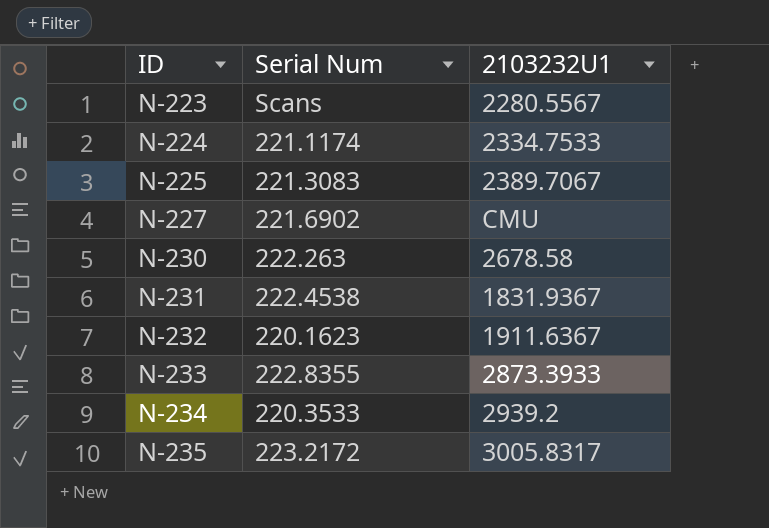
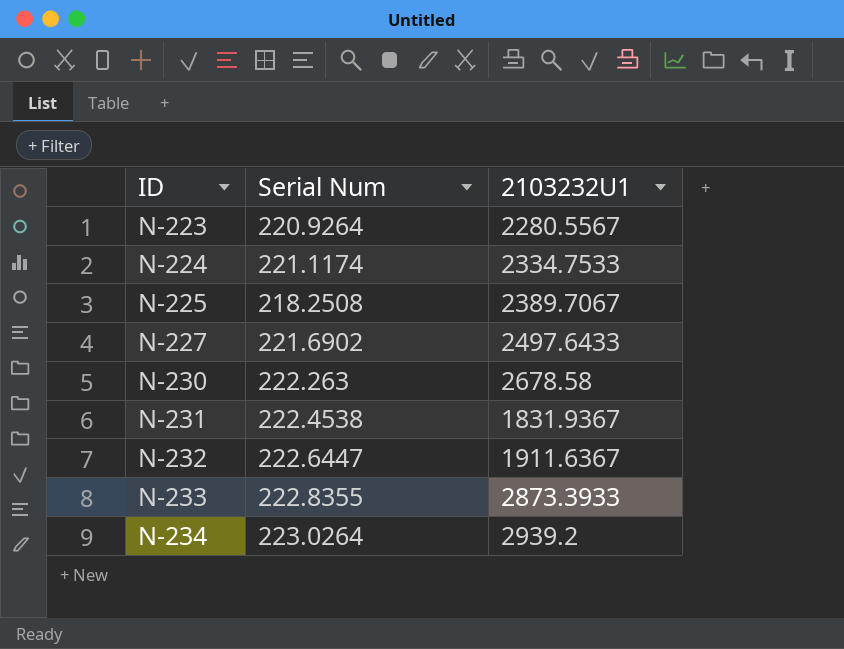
row N-235: 223.2172 | 3005.8317 -> none
N-223 | Serial Num: Scans -> 220.9264
N-225 | Serial Num: 221.3083 -> 218.2508
N-227 | 2103232U1: CMU -> 2497.6433
N-232 | Serial Num: 220.1623 -> 222.6447
N-234 | Serial Num: 220.3533 -> 223.0264

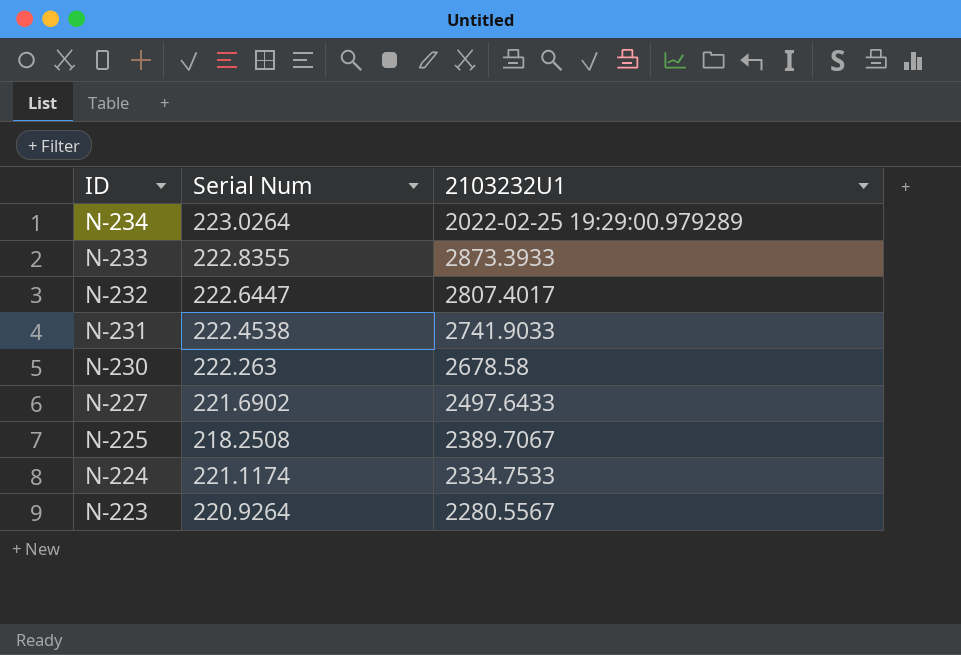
row order: ID ascending -> ID descending
N-234 | 2103232U1: 2939.2 -> 2022-02-25 19:29:00.979289
N-232 | 2103232U1: 1911.6367 -> 2807.4017
N-231 | 2103232U1: 1831.9367 -> 2741.9033

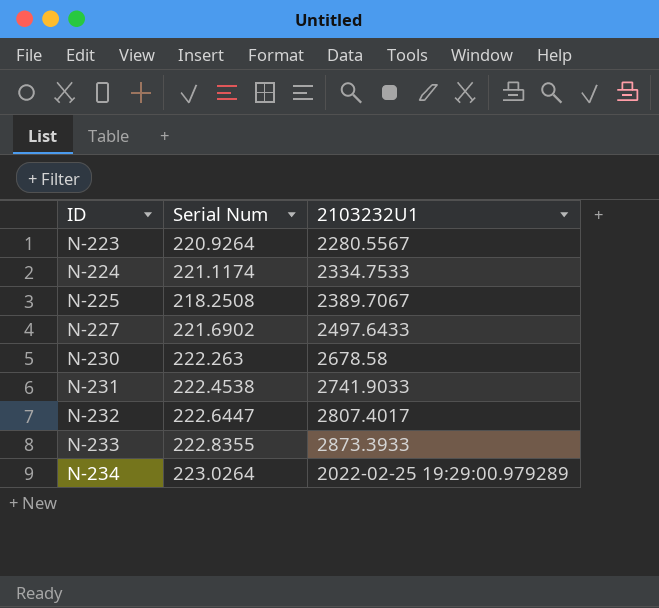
row order: ID descending -> ID ascending

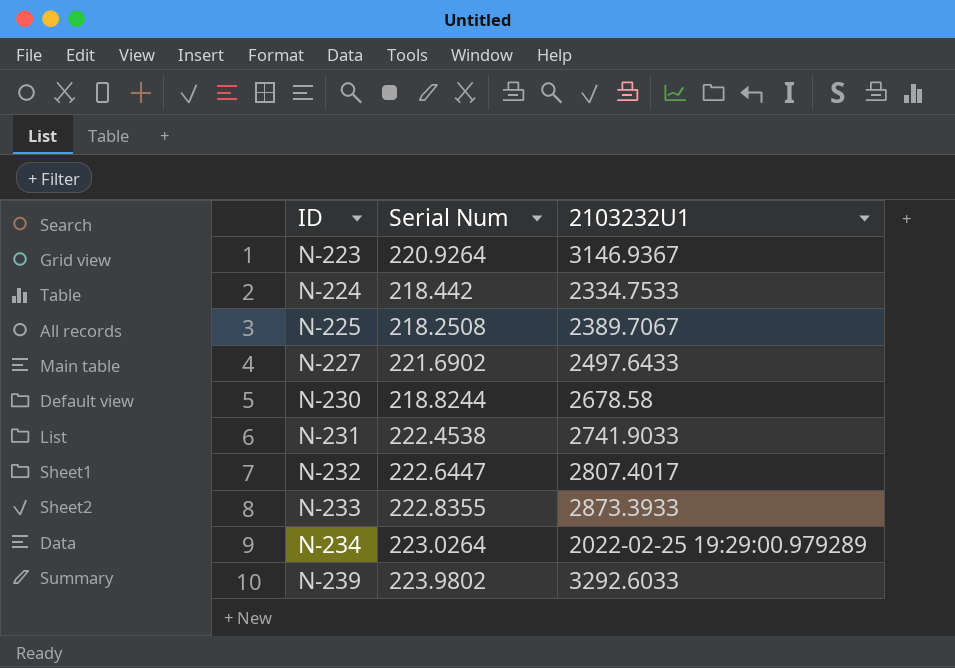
N-223 | 2103232U1: 2280.5567 -> 3146.9367
N-224 | Serial Num: 221.1174 -> 218.442
N-230 | Serial Num: 222.263 -> 218.8244
row N-239: none -> 223.9802 | 3292.6033

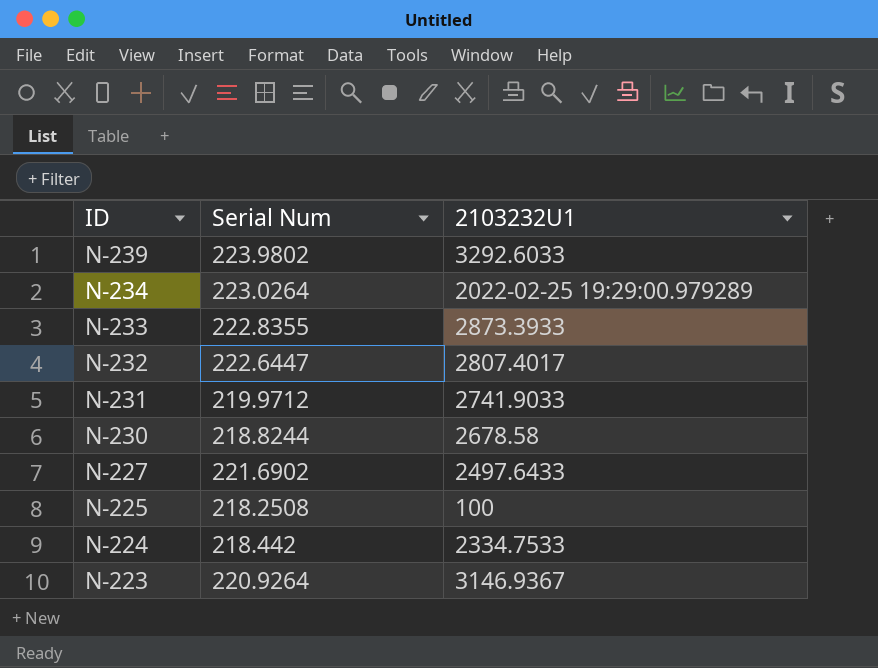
row order: ID ascending -> ID descending
N-231 | Serial Num: 222.4538 -> 219.9712
N-225 | 2103232U1: 2389.7067 -> 100

